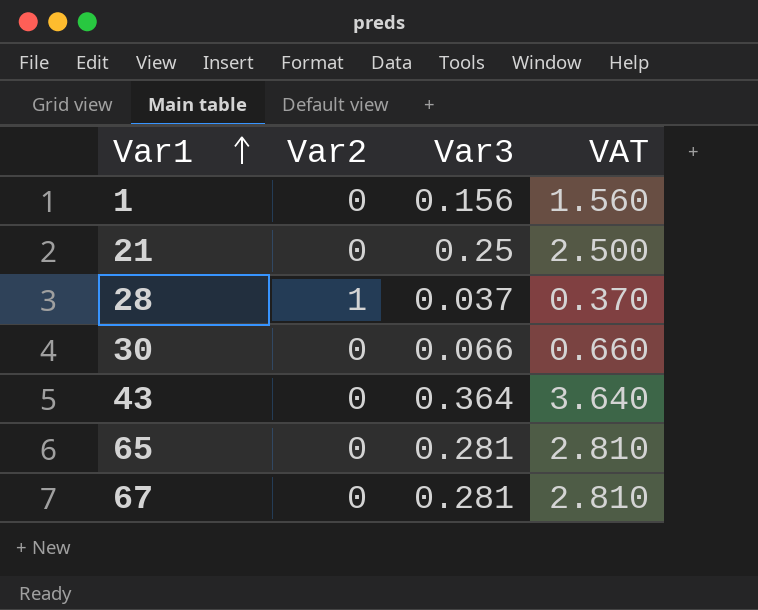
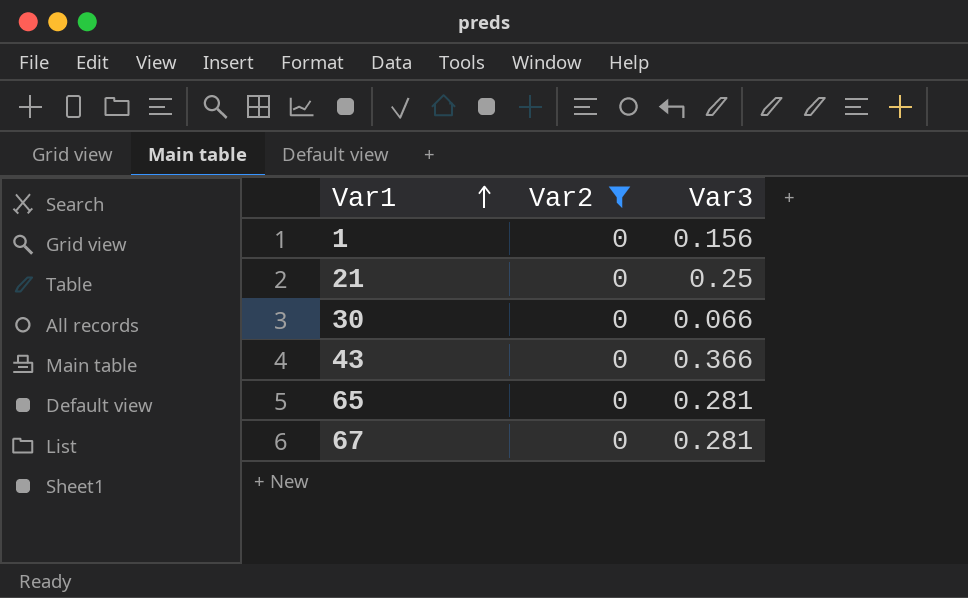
filter: none -> Var2 = 0
column VAT | formula: [Var3] * 10 -> none
43 | Var3: 0.364 -> 0.366

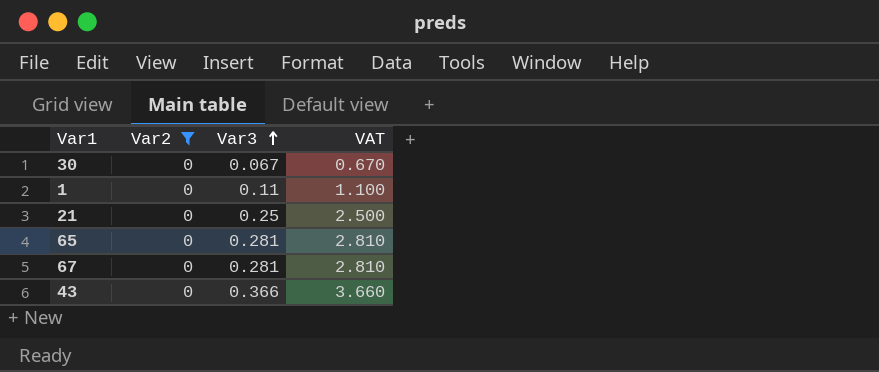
row order: Var1 ascending -> Var3 ascending
column VAT | formula: none -> [Var3] * 10
30 | Var3: 0.066 -> 0.067
1 | Var3: 0.156 -> 0.11

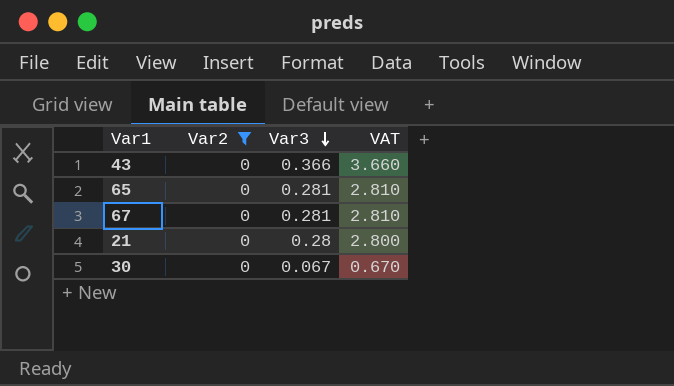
row order: Var3 ascending -> Var3 descending
row 1: 0 | 0.11 | 1.100 -> none
21 | Var3: 0.25 -> 0.28
21 | VAT: 2.500 -> 2.800

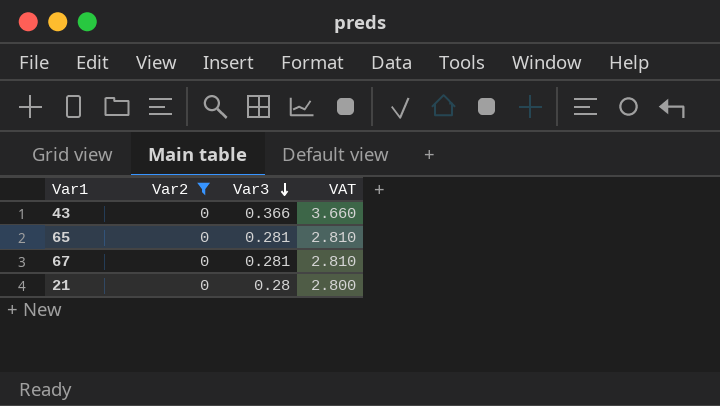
row 30: 0 | 0.067 | 0.670 -> none

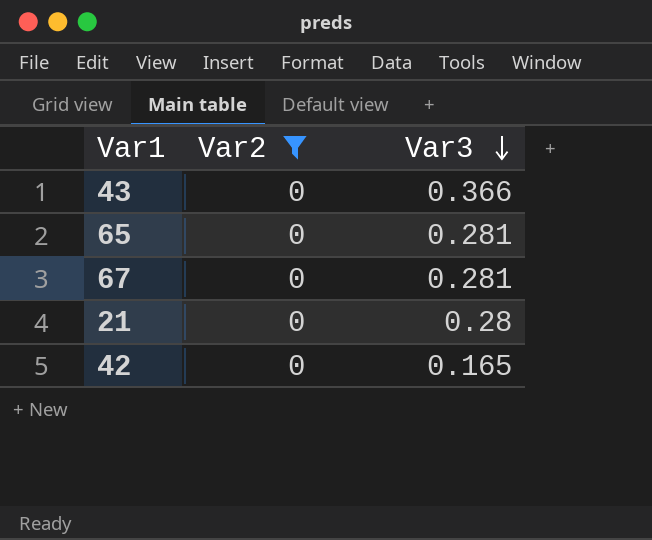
column VAT | formula: [Var3] * 10 -> none
row 42: none -> 0 | 0.165

